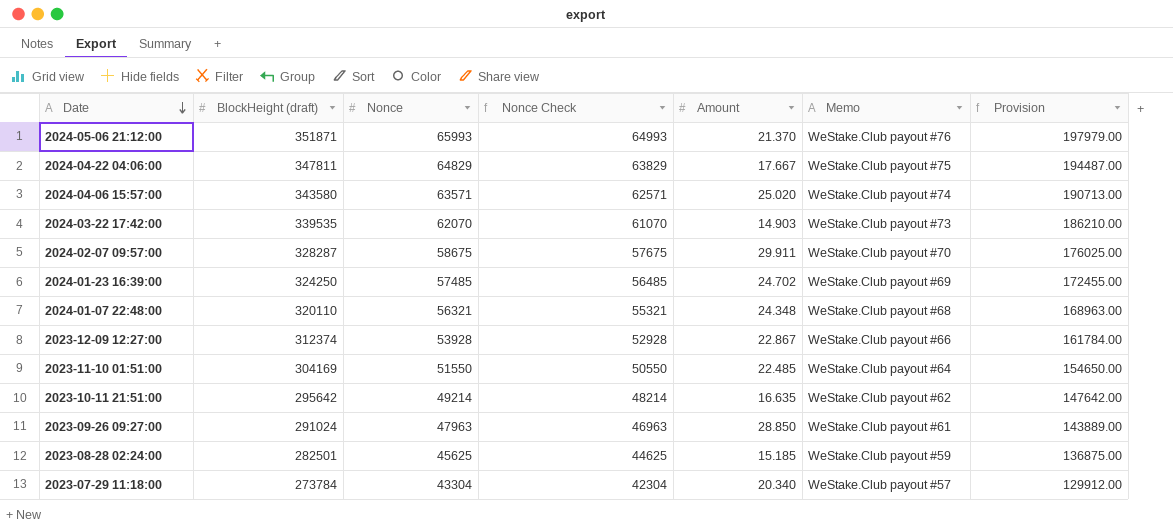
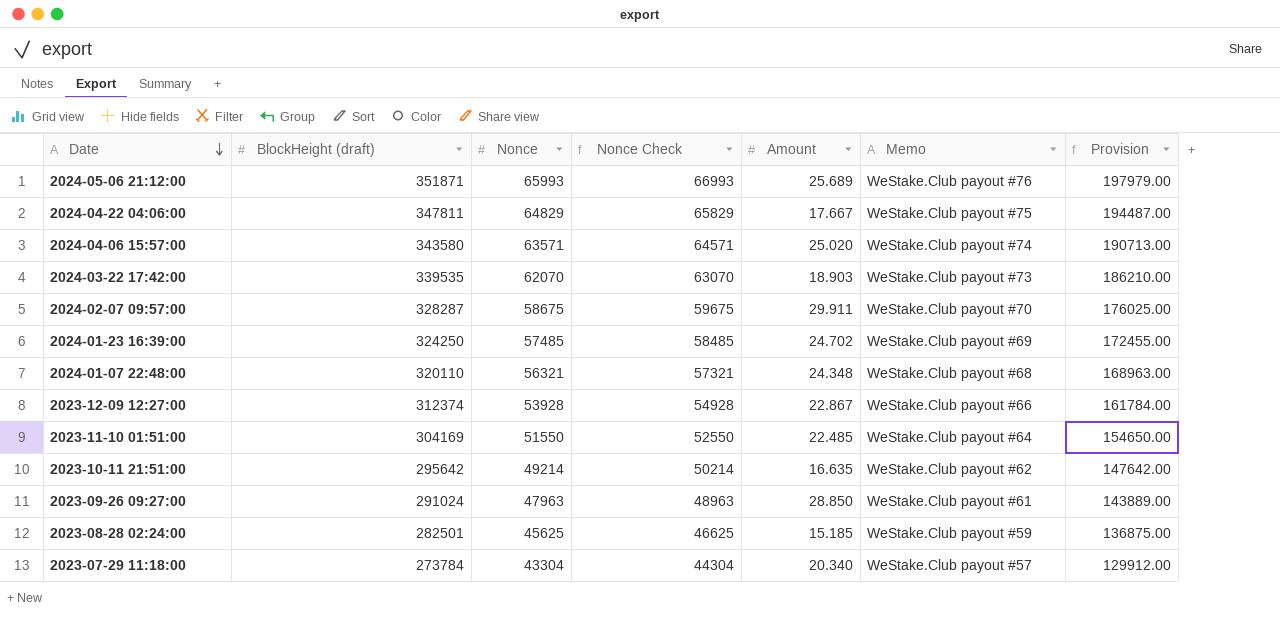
column Nonce Check | formula: [Nonce] - 1000 -> [Nonce] + 1000
2024-05-06 21:12:00 | Amount: 21.370 -> 25.689
2024-03-22 17:42:00 | Amount: 14.903 -> 18.903

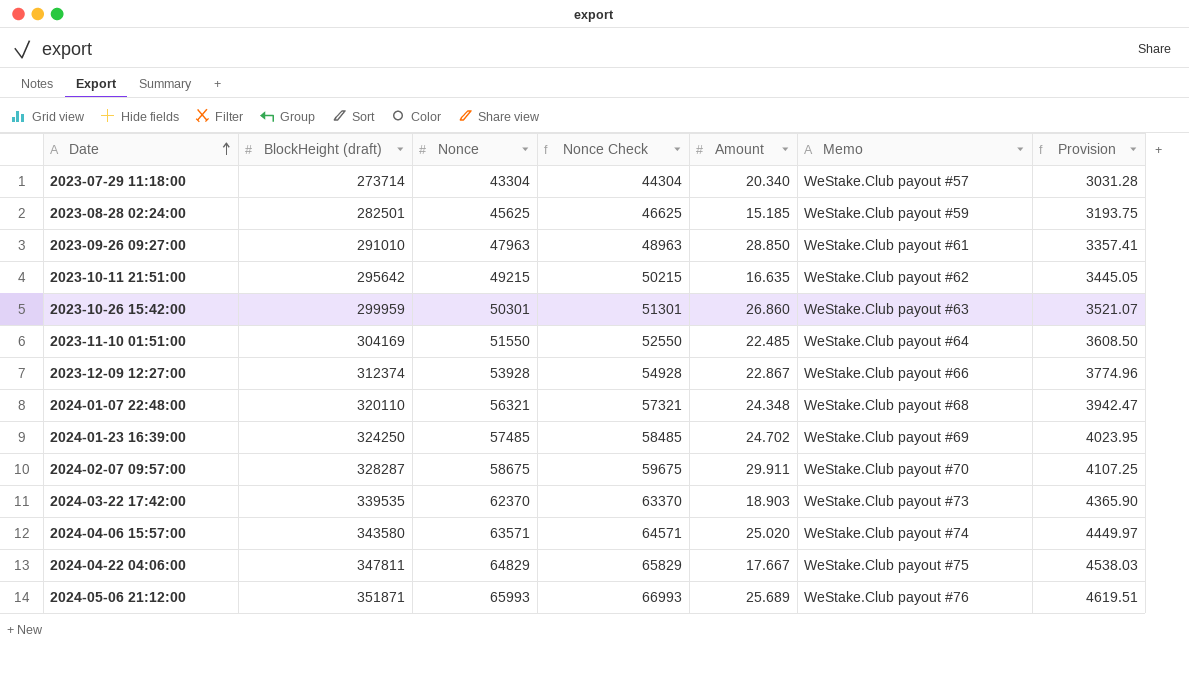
row order: Date descending -> Date ascending
column Provision | formula: [Nonce] * 3 -> [Nonce] * 0.07
2023-07-29 11:18:00 | BlockHeight (draft): 273784 -> 273714
2023-09-26 09:27:00 | BlockHeight (draft): 291024 -> 291010
2023-10-11 21:51:00 | Nonce: 49214 -> 49215
2023-10-11 21:51:00 | Nonce Check: 50214 -> 50215
row 2023-10-26 15:42:00: none -> 299959 | 50301 | 51301 | 26.860 | WeStake.Club payout #63 | 3521.07
2024-03-22 17:42:00 | Nonce: 62070 -> 62370
2024-03-22 17:42:00 | Nonce Check: 63070 -> 63370

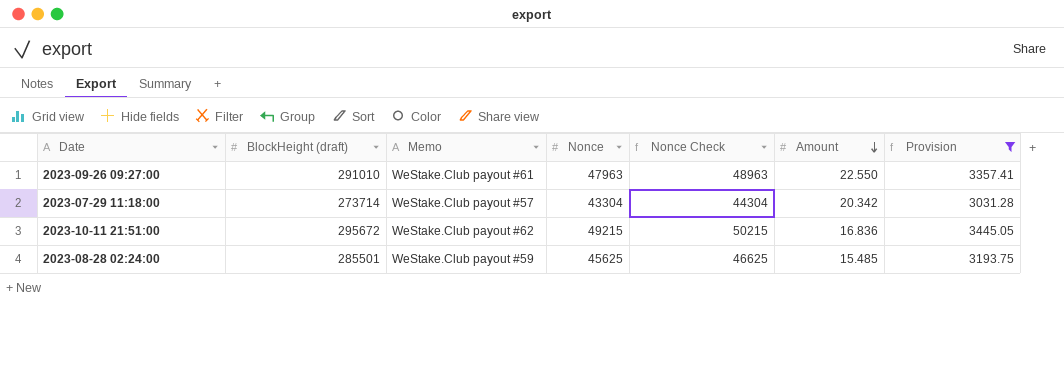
filter: none -> Provision <= 3445.05
row order: Date ascending -> Amount descending
column Memo | position: 6 -> 3
2023-09-26 09:27:00 | Amount: 28.850 -> 22.550
2023-07-29 11:18:00 | Amount: 20.340 -> 20.342
2023-10-11 21:51:00 | BlockHeight (draft): 295642 -> 295672
2023-10-11 21:51:00 | Amount: 16.635 -> 16.836
2023-08-28 02:24:00 | BlockHeight (draft): 282501 -> 285501
2023-08-28 02:24:00 | Amount: 15.185 -> 15.485

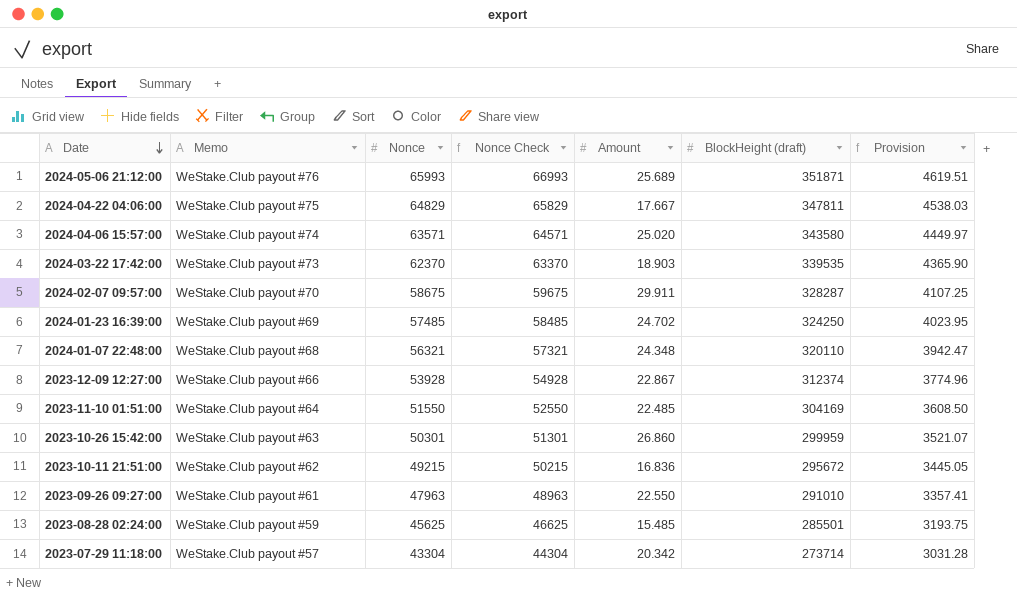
filter: Provision <= 3445.05 -> none
row order: Amount descending -> Date descending
column BlockHeight (draft) | position: 2 -> 6

